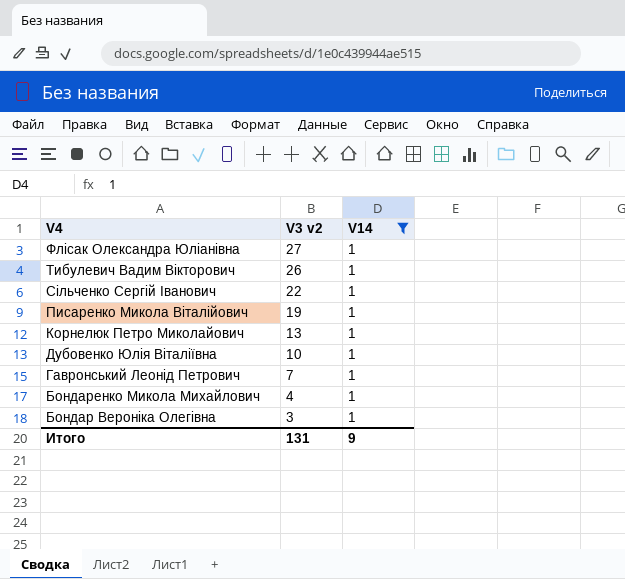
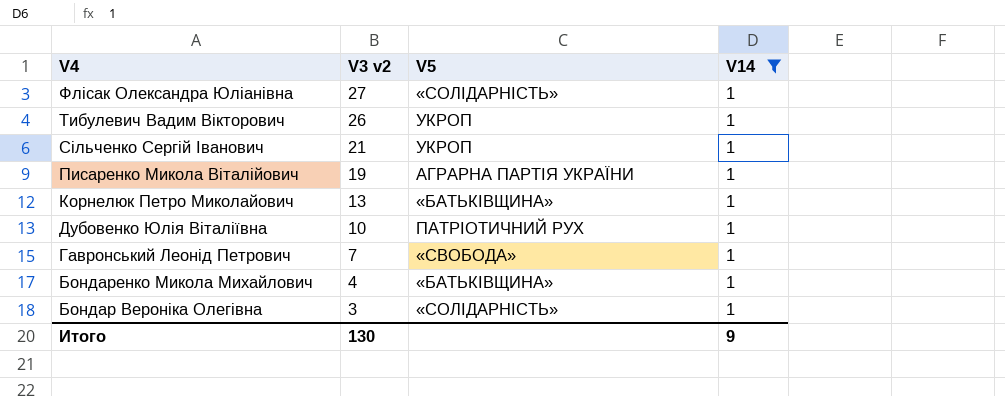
column V5 | position: none -> 3
Сільченко Сергій Іванович | V3 v2: 22 -> 21
Итого | V3 v2: 131 -> 130

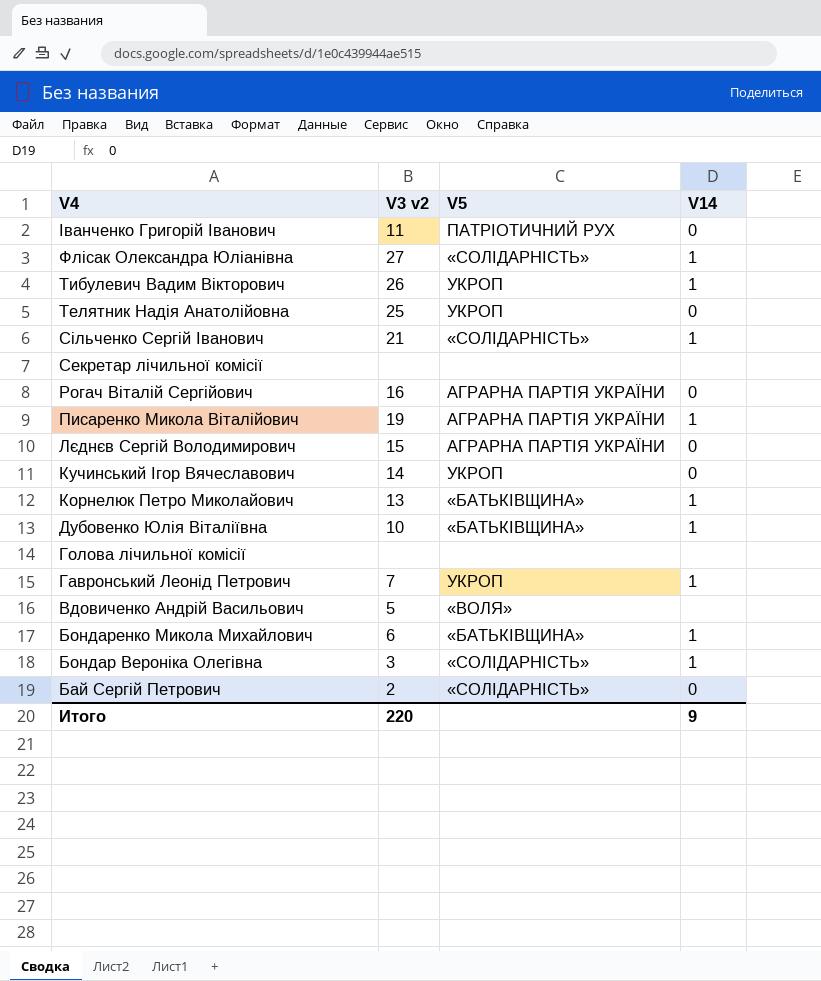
filter: V14 = 1 -> none
Сільченко Сергій Іванович | V5: УКРОП -> «СОЛІДАРНІСТЬ»
Дубовенко Юлія Віталіївна | V5: ПАТРІОТИЧНИЙ РУХ -> «БАТЬКІВЩИНА»
Гавронський Леонід Петрович | V5: «СВОБОДА» -> УКРОП
Бондаренко Микола Михайлович | V3 v2: 4 -> 6
Итого | V3 v2: 130 -> 220

